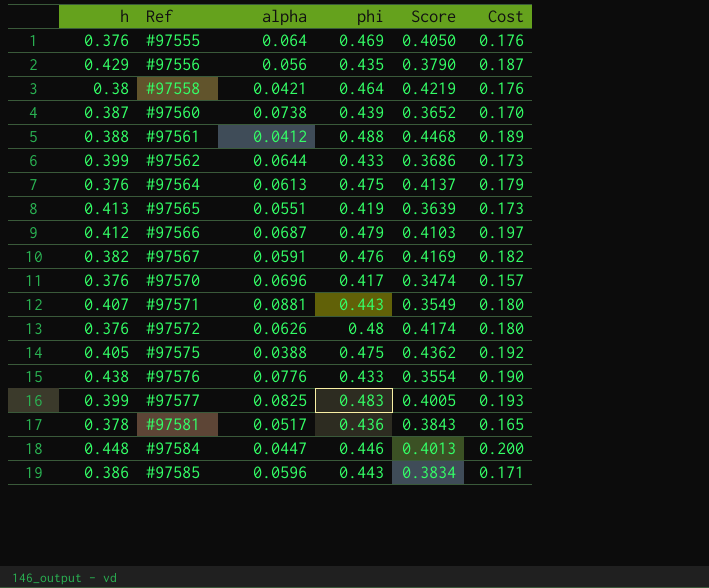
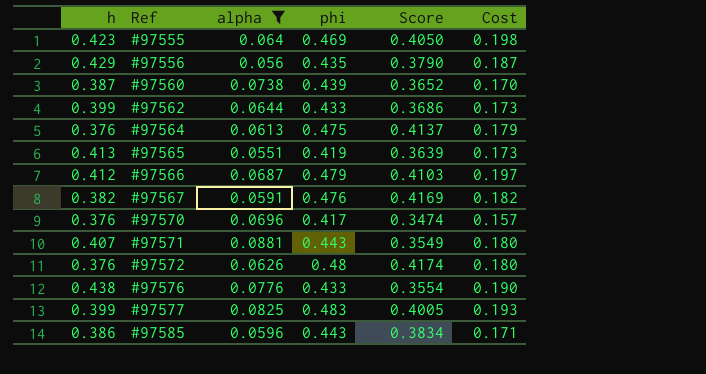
filter: none -> alpha >= 0.0551
#97555 | h: 0.376 -> 0.423
#97555 | Cost: 0.176 -> 0.198

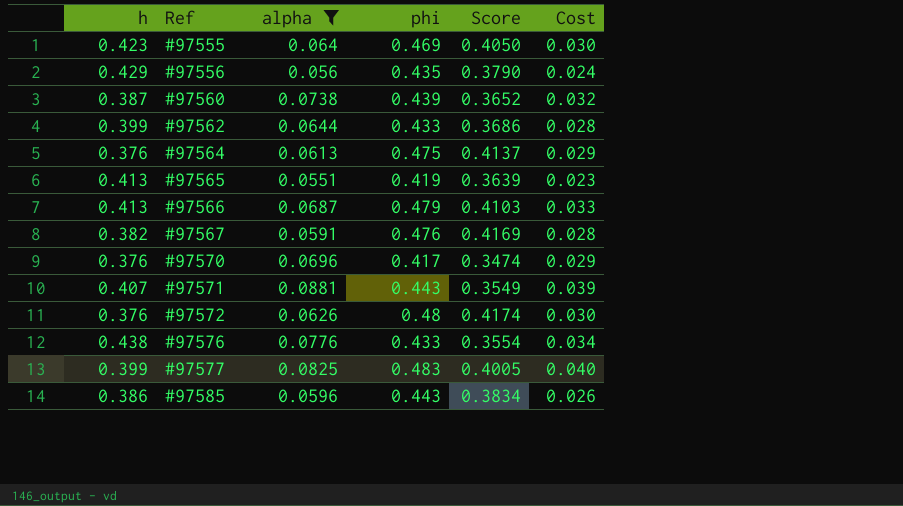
column Cost | formula: [h] * [phi] -> [alpha] * [phi]
#97566 | h: 0.412 -> 0.413

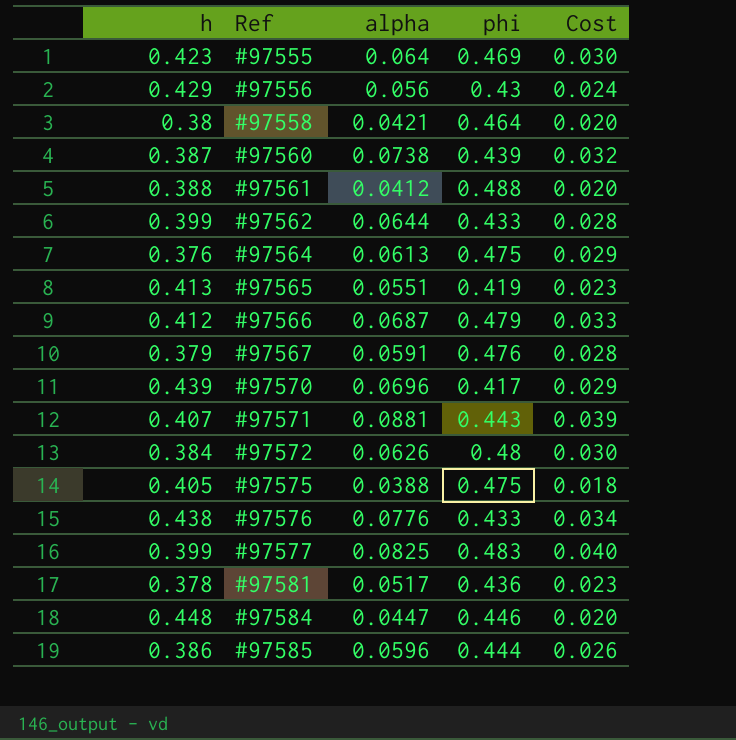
filter: alpha >= 0.0551 -> none
column Score | formula: [phi] - [alpha] -> none
#97556 | phi: 0.435 -> 0.43
#97566 | h: 0.413 -> 0.412
#97567 | h: 0.382 -> 0.379
#97570 | h: 0.376 -> 0.439
#97572 | h: 0.376 -> 0.384
#97585 | phi: 0.443 -> 0.444

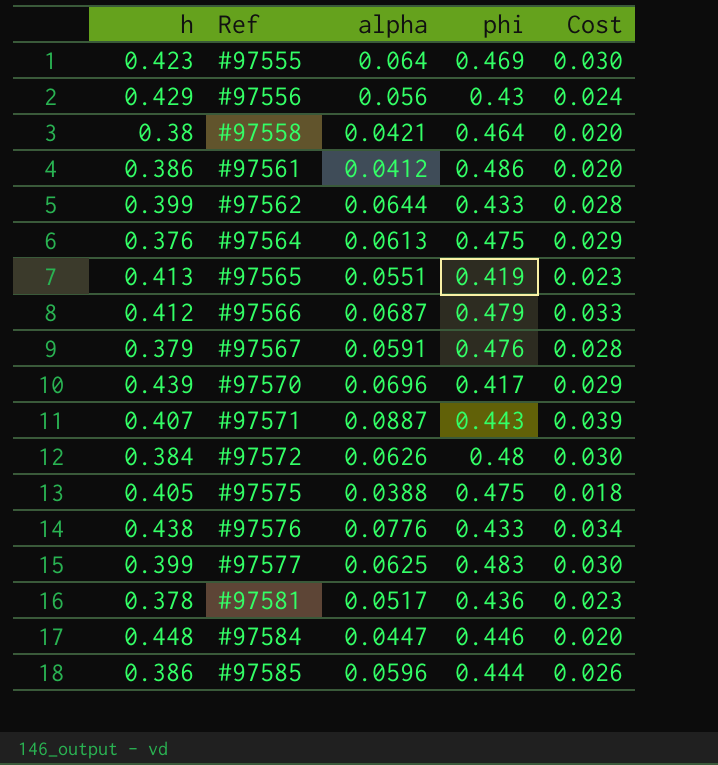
row #97560: 0.387 | 0.0738 | 0.439 | 0.032 -> none
#97561 | h: 0.388 -> 0.386
#97561 | phi: 0.488 -> 0.486
#97571 | alpha: 0.0881 -> 0.0887
#97577 | alpha: 0.0825 -> 0.0625
#97577 | Cost: 0.040 -> 0.030

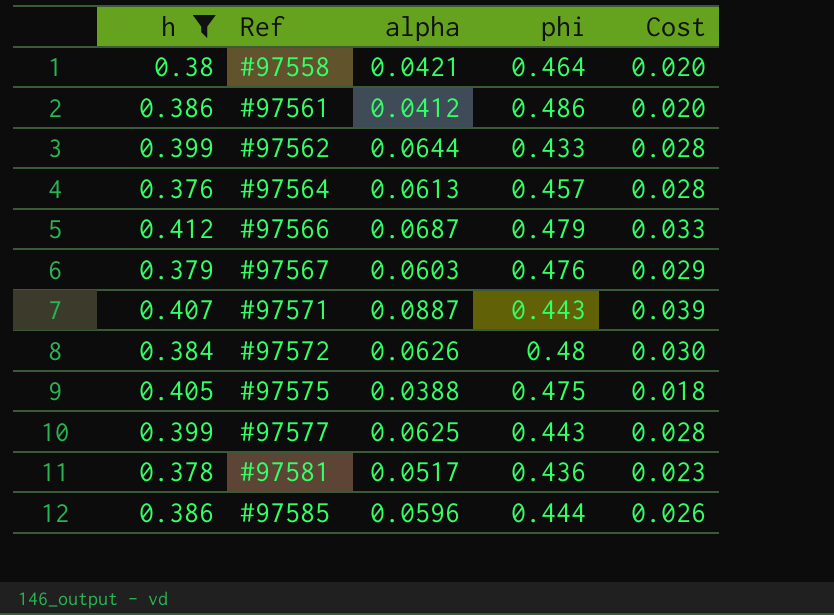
filter: none -> h <= 0.412
#97564 | phi: 0.475 -> 0.457
#97564 | Cost: 0.029 -> 0.028
#97567 | alpha: 0.0591 -> 0.0603
#97567 | Cost: 0.028 -> 0.029
#97577 | phi: 0.483 -> 0.443
#97577 | Cost: 0.030 -> 0.028

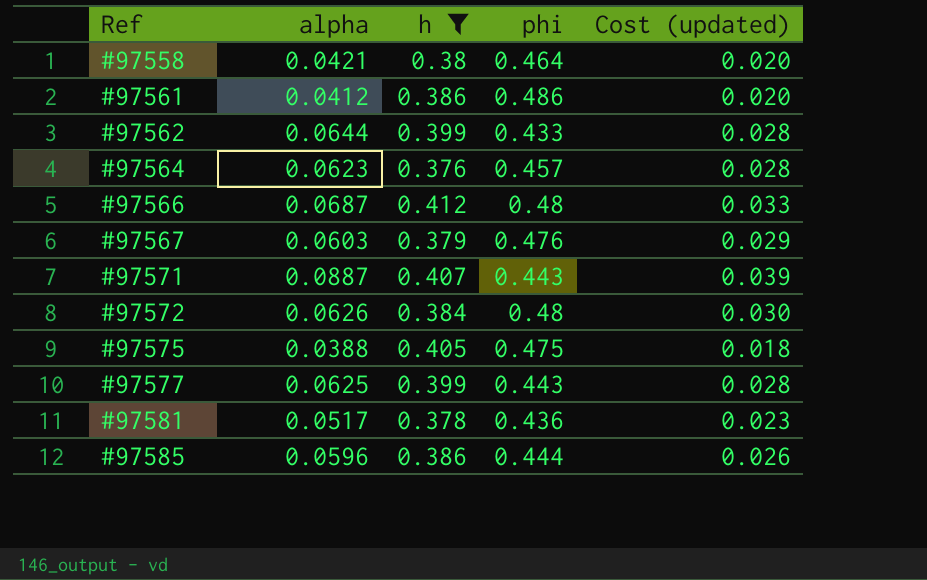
column h | position: 1 -> 3
column name: Cost -> Cost (updated)
#97564 | alpha: 0.0613 -> 0.0623
#97566 | phi: 0.479 -> 0.48

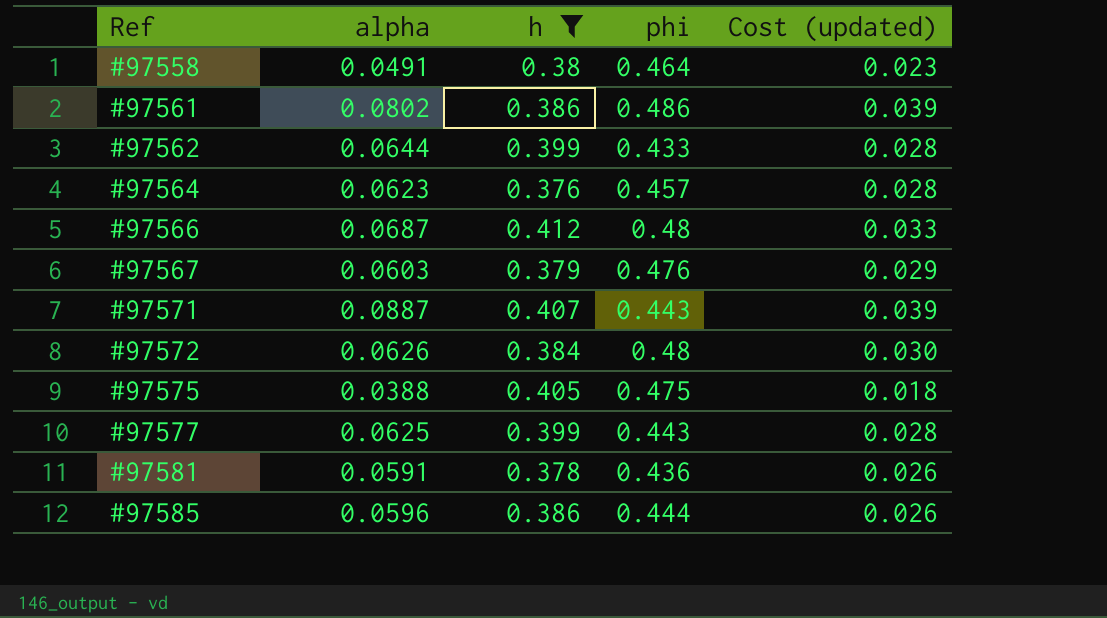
#97558 | alpha: 0.0421 -> 0.0491
#97558 | Cost (updated): 0.020 -> 0.023
#97561 | alpha: 0.0412 -> 0.0802
#97561 | Cost (updated): 0.020 -> 0.039
#97581 | alpha: 0.0517 -> 0.0591
#97581 | Cost (updated): 0.023 -> 0.026

